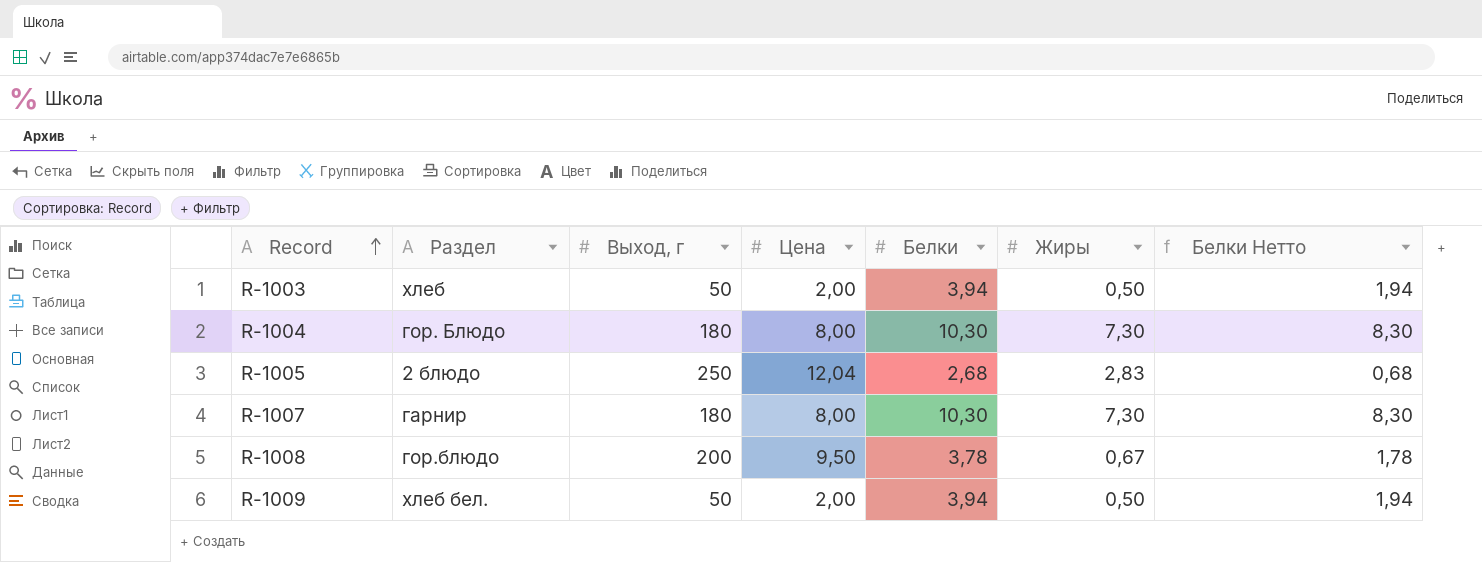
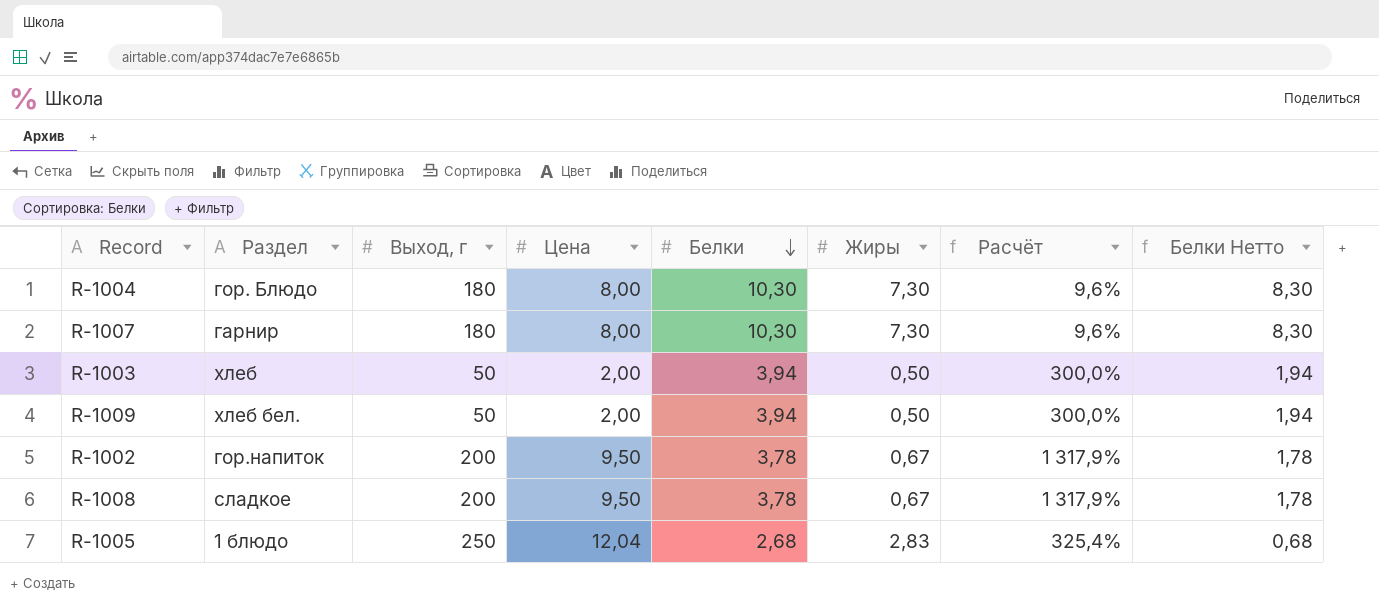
row order: Record ascending -> Белки descending
column Расчёт | formula: none -> ([Цена] - [Жиры]) / [Жиры]
row R-1002: none -> гор.напиток | 200 | 9,50 | 3,78 | 0,67 | 1 317,9% | 1,78
R-1008 | Раздел: гор.блюдо -> сладкое
R-1005 | Раздел: 2 блюдо -> 1 блюдо

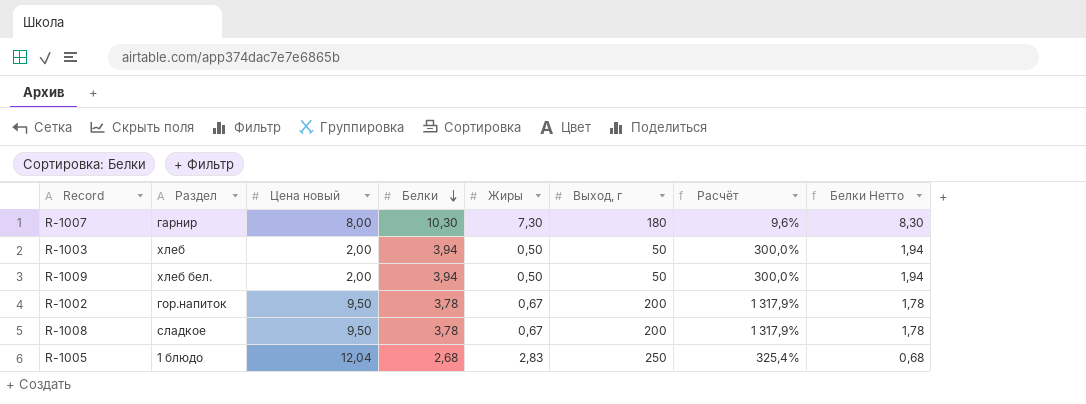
column name: Цена -> Цена новый
column Выход, г | position: 3 -> 6
row R-1004: гор. Блюдо | 180 | 8,00 | 10,30 | 7,30 | 9,6% | 8,30 -> none

